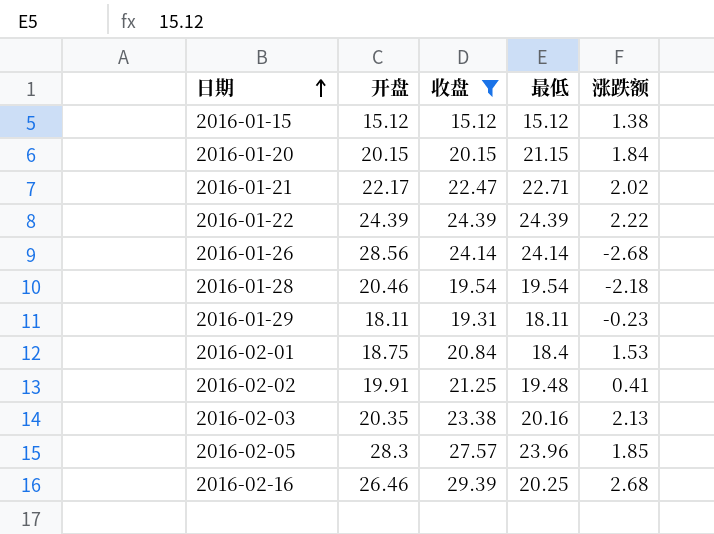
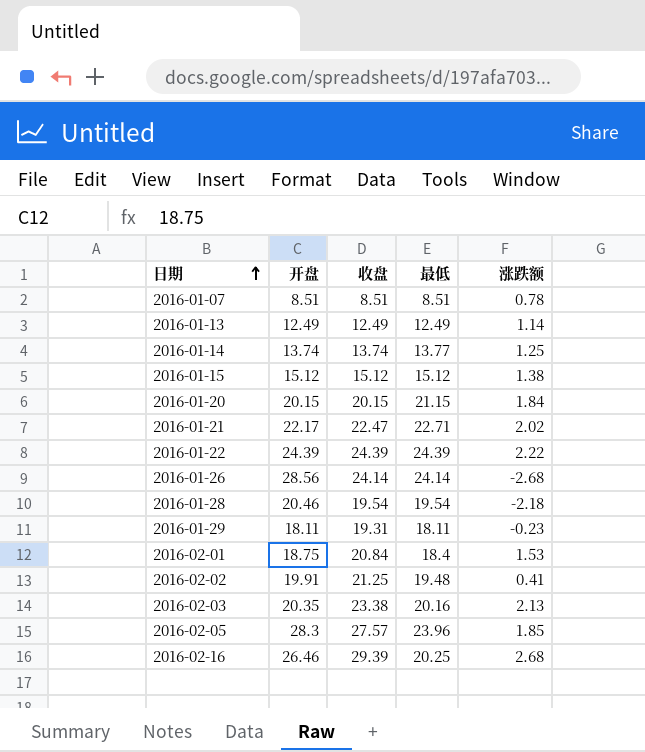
filter: 收盘 >= 15.12 -> none

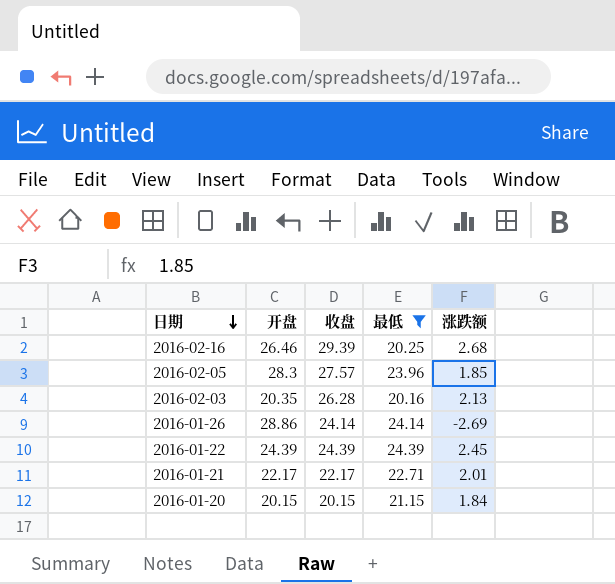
filter: none -> 最低 >= 20.16
row order: 日期 ascending -> 日期 descending
2016-02-03 | 收盘: 23.38 -> 26.28
2016-01-26 | 开盘: 28.56 -> 28.86
2016-01-26 | 涨跌额: -2.68 -> -2.69
2016-01-22 | 涨跌额: 2.22 -> 2.45
2016-01-21 | 收盘: 22.47 -> 22.17
2016-01-21 | 涨跌额: 2.02 -> 2.01

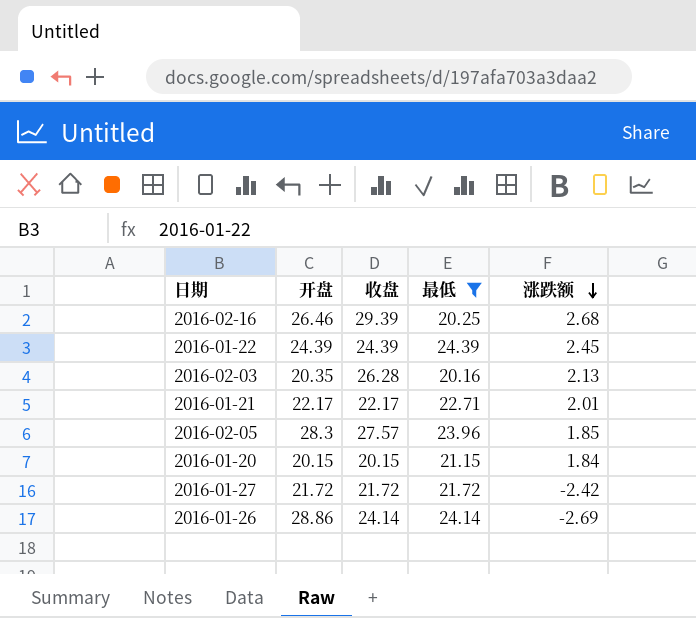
row order: 日期 descending -> 涨跌额 descending
row 2016-01-27: none -> 21.72 | 21.72 | 21.72 | -2.42

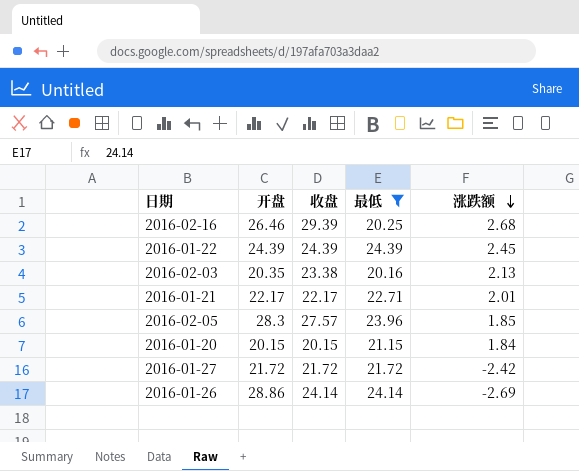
2016-02-03 | 收盘: 26.28 -> 23.38

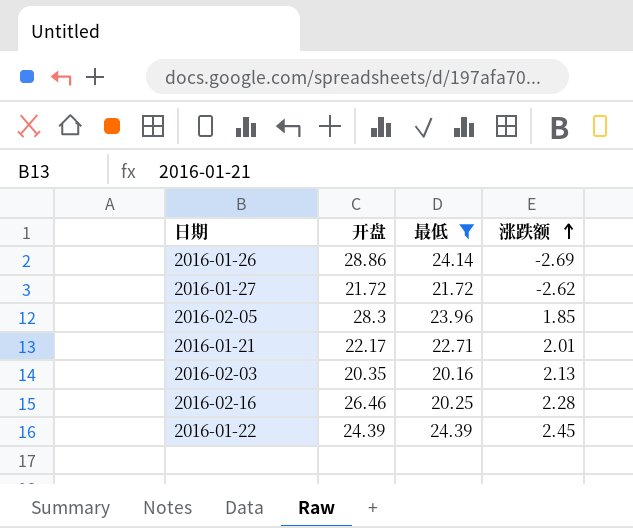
row order: 涨跌额 descending -> 涨跌额 ascending
column 收盘 | position: 3 -> none
row 2016-01-20: 20.15 | 20.15 | 21.15 | 1.84 -> none
2016-01-27 | 涨跌额: -2.42 -> -2.62
2016-02-16 | 涨跌额: 2.68 -> 2.28

